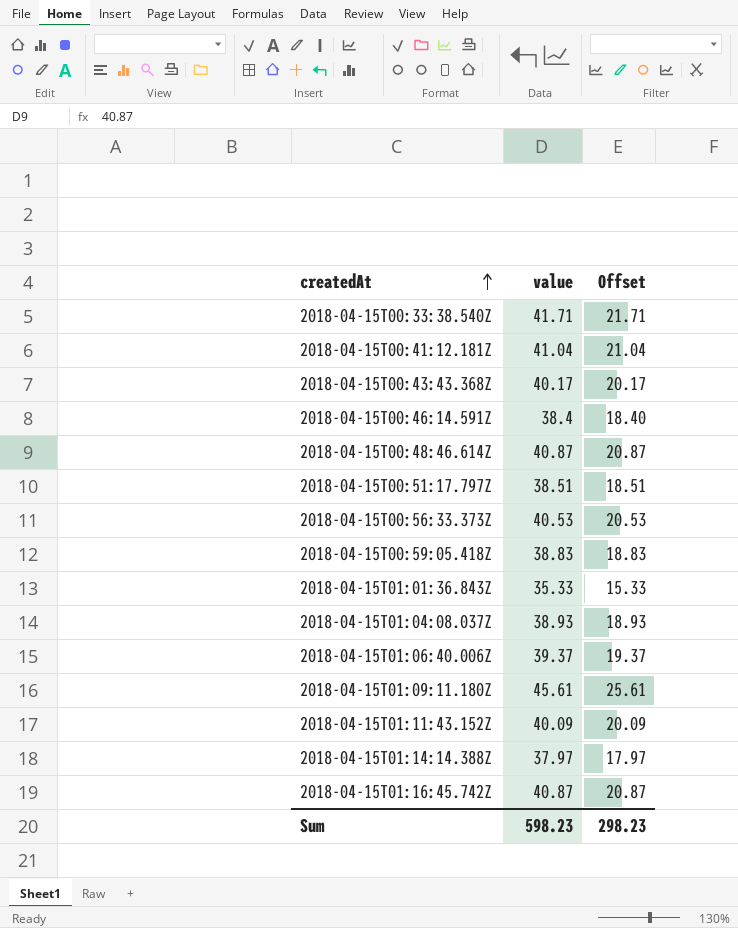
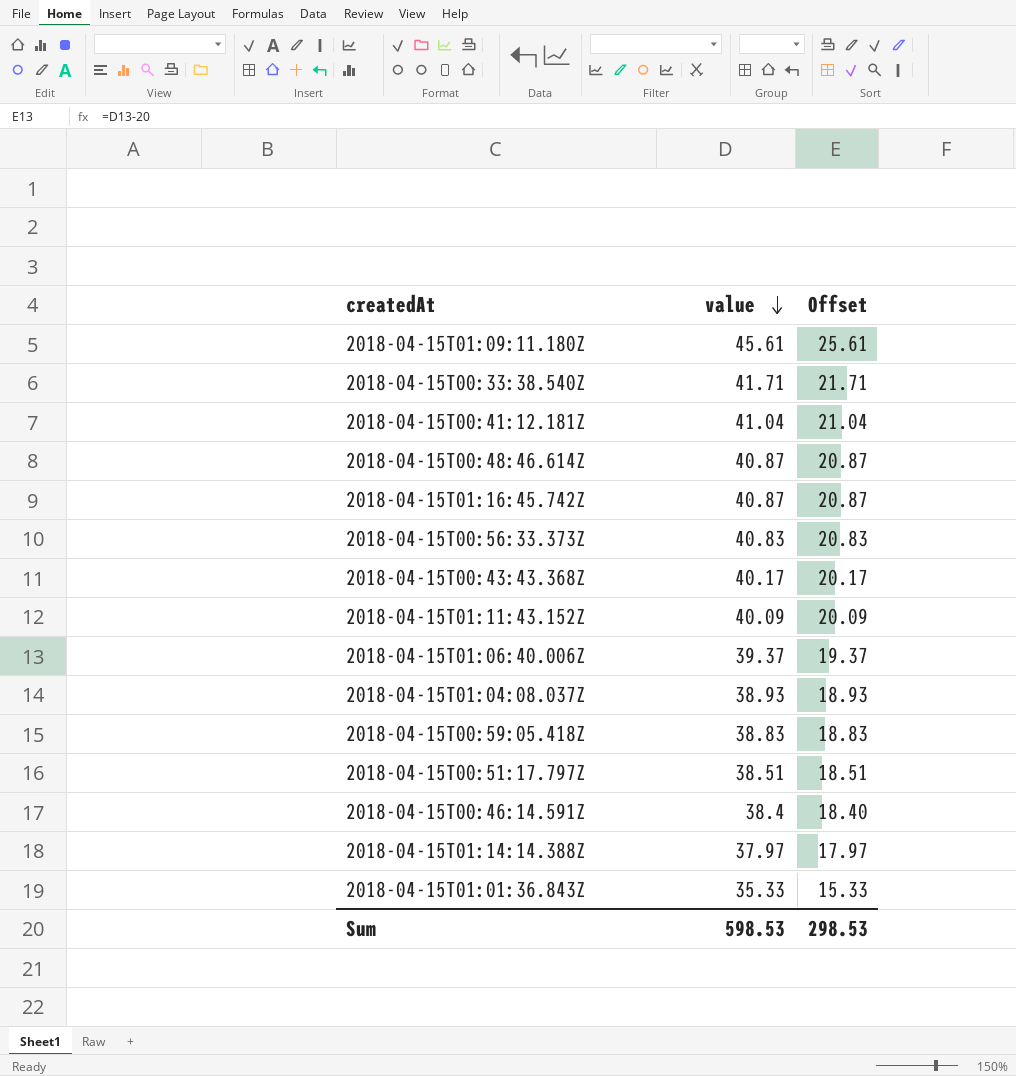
row order: createdAt ascending -> value descending
2018-04-15T00:56:33.373Z | value: 40.53 -> 40.83
2018-04-15T00:56:33.373Z | Offset: 20.53 -> 20.83
Sum | value: 598.23 -> 598.53
Sum | Offset: 298.23 -> 298.53

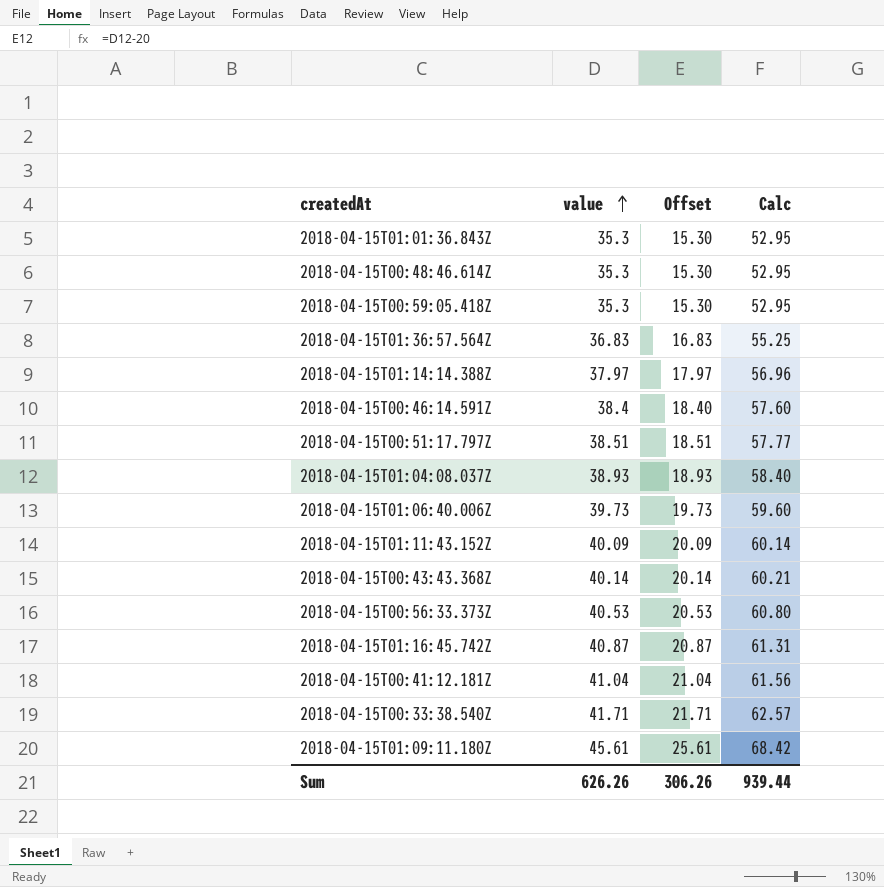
row order: value descending -> value ascending
column Calc | formula: none -> [value] * 1.5
2018-04-15T01:01:36.843Z | value: 35.33 -> 35.3
2018-04-15T01:01:36.843Z | Offset: 15.33 -> 15.30
2018-04-15T00:48:46.614Z | value: 40.87 -> 35.3
2018-04-15T00:48:46.614Z | Offset: 20.87 -> 15.30
2018-04-15T00:59:05.418Z | value: 38.83 -> 35.3
2018-04-15T00:59:05.418Z | Offset: 18.83 -> 15.30
row 2018-04-15T01:36:57.564Z: none -> 36.83 | 16.83 | 55.25
2018-04-15T01:06:40.006Z | value: 39.37 -> 39.73
2018-04-15T01:06:40.006Z | Offset: 19.37 -> 19.73
2018-04-15T00:43:43.368Z | value: 40.17 -> 40.14
2018-04-15T00:43:43.368Z | Offset: 20.17 -> 20.14
2018-04-15T00:56:33.373Z | value: 40.83 -> 40.53
2018-04-15T00:56:33.373Z | Offset: 20.83 -> 20.53
Sum | value: 598.53 -> 626.26
Sum | Offset: 298.53 -> 306.26

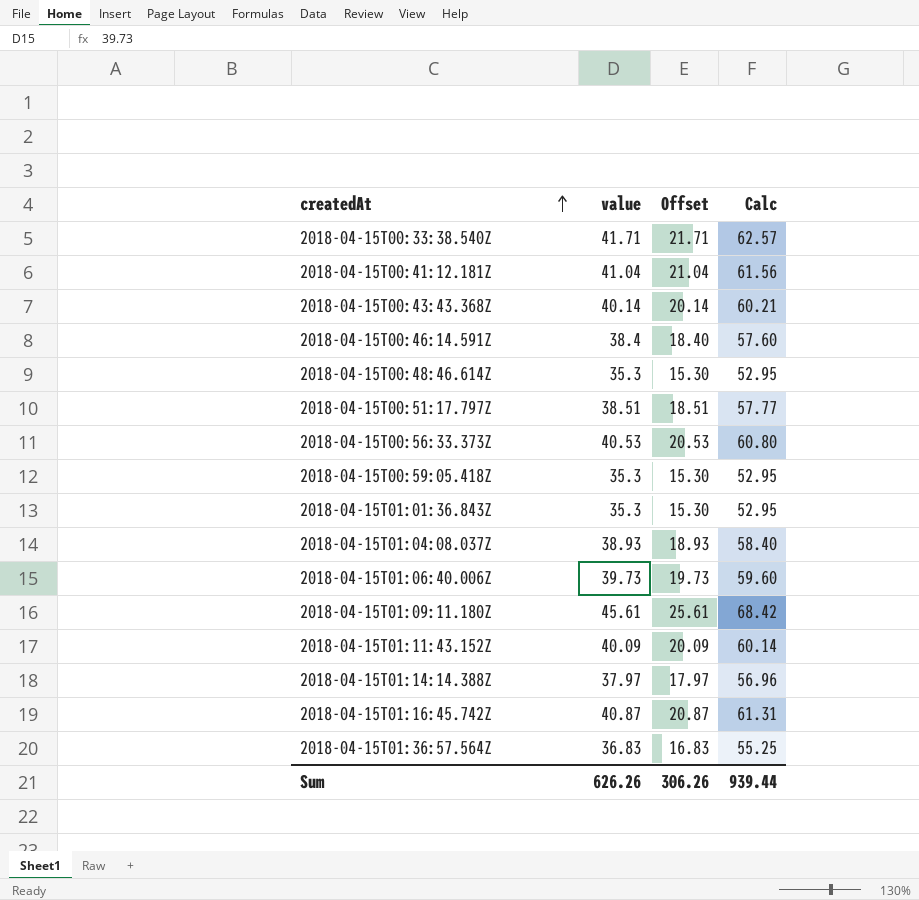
row order: value ascending -> createdAt ascending

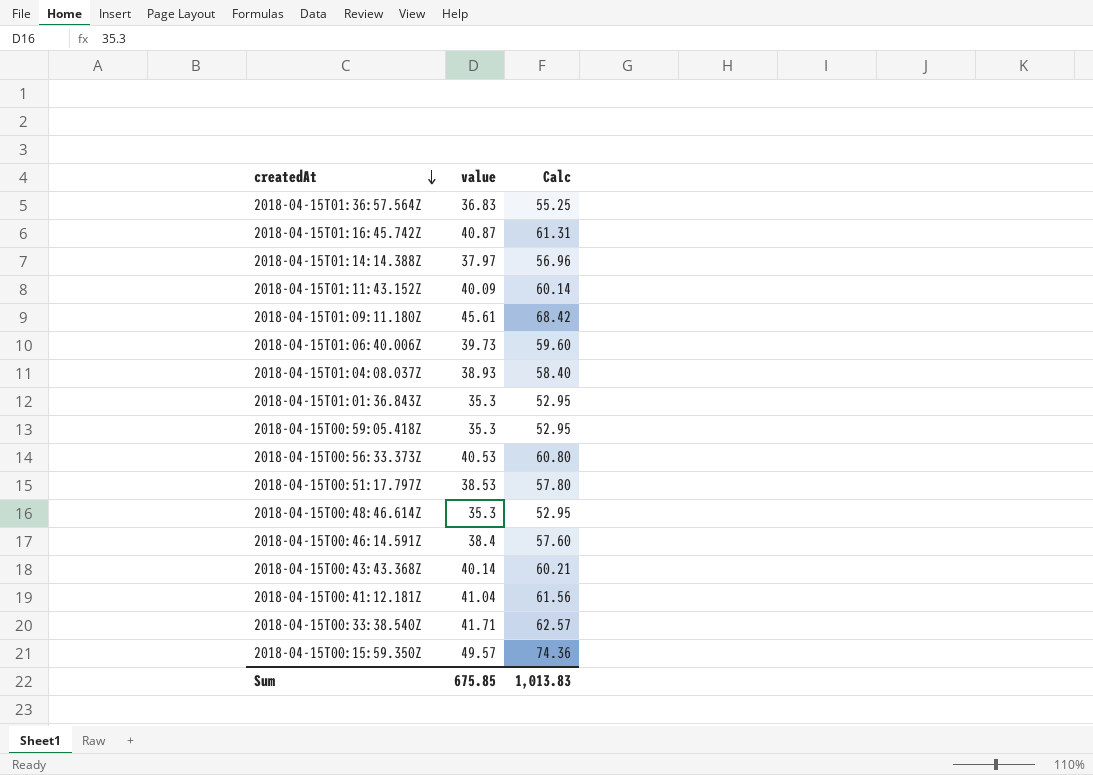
row order: createdAt ascending -> createdAt descending
column Offset | formula: [value] - 20 -> none
2018-04-15T00:51:17.797Z | value: 38.51 -> 38.53
2018-04-15T00:51:17.797Z | Calc: 57.77 -> 57.80
row 2018-04-15T00:15:59.350Z: none -> 49.57 | 74.36
Sum | value: 626.26 -> 675.85
Sum | Calc: 939.44 -> 1,013.83

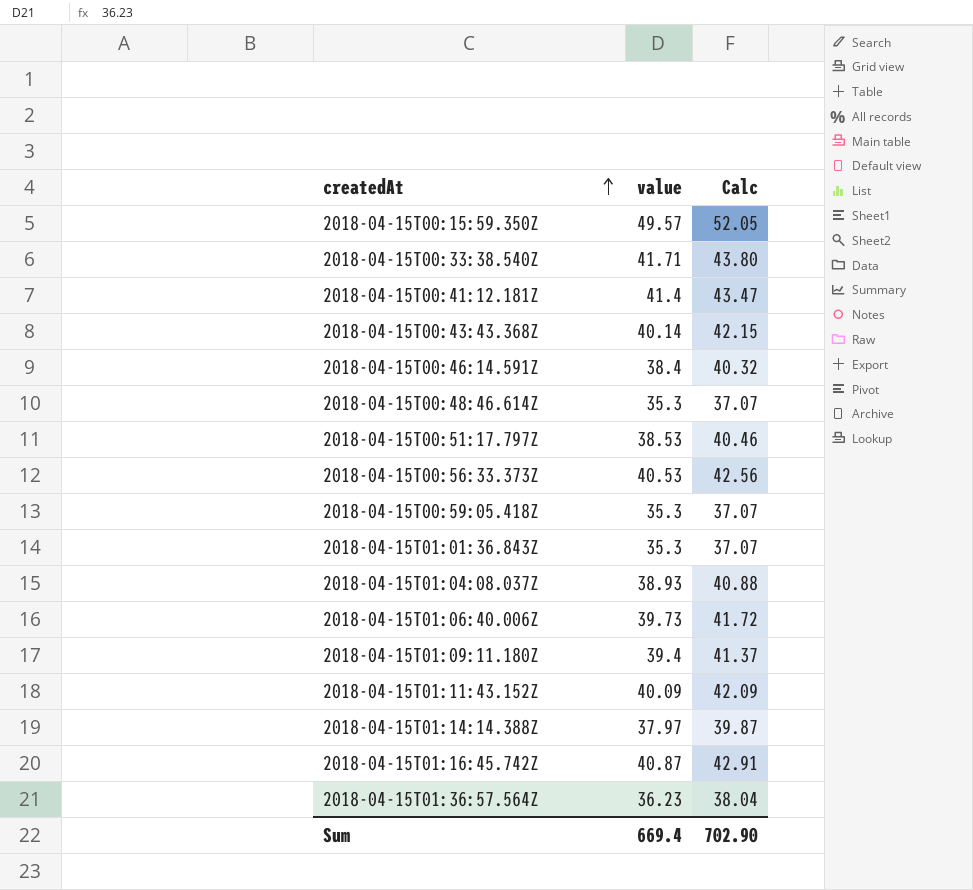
row order: createdAt descending -> createdAt ascending
column Calc | formula: [value] * 1.5 -> [value] * 1.05
2018-04-15T00:41:12.181Z | value: 41.04 -> 41.4
2018-04-15T01:09:11.180Z | value: 45.61 -> 39.4
2018-04-15T01:36:57.564Z | value: 36.83 -> 36.23
Sum | value: 675.85 -> 669.4
Sum | Calc: 1,013.83 -> 702.90

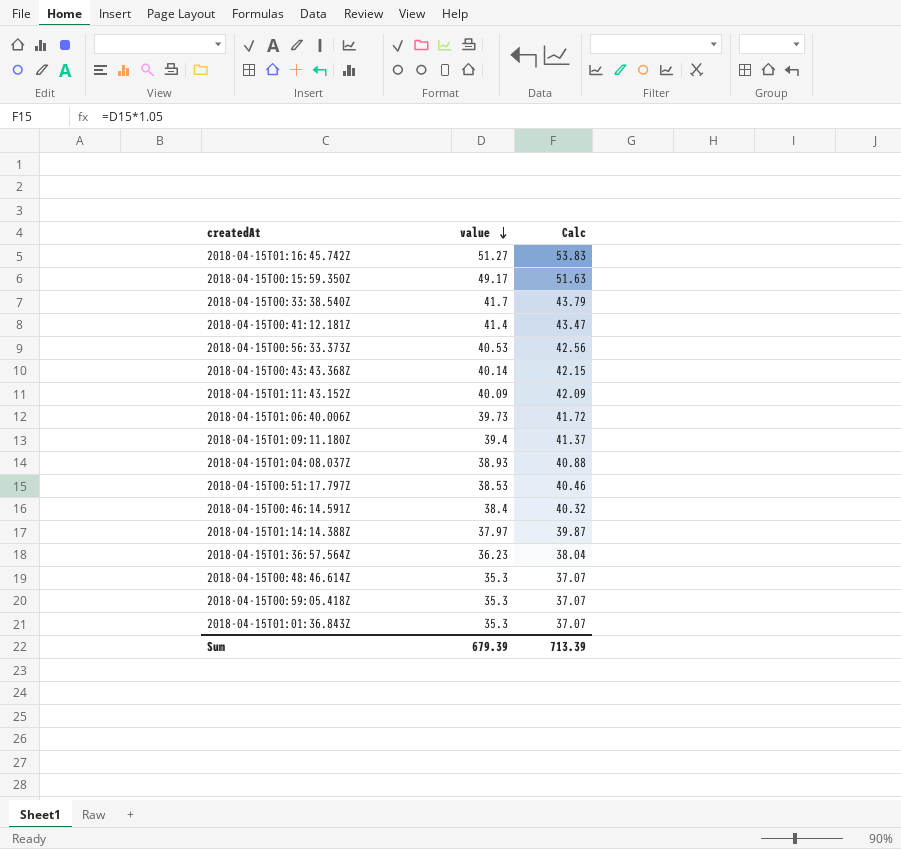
row order: createdAt ascending -> value descending
2018-04-15T01:16:45.742Z | value: 40.87 -> 51.27
2018-04-15T01:16:45.742Z | Calc: 42.91 -> 53.83
2018-04-15T00:15:59.350Z | value: 49.57 -> 49.17
2018-04-15T00:15:59.350Z | Calc: 52.05 -> 51.63
2018-04-15T00:33:38.540Z | value: 41.71 -> 41.7
2018-04-15T00:33:38.540Z | Calc: 43.80 -> 43.79
Sum | value: 669.4 -> 679.39
Sum | Calc: 702.90 -> 713.39

